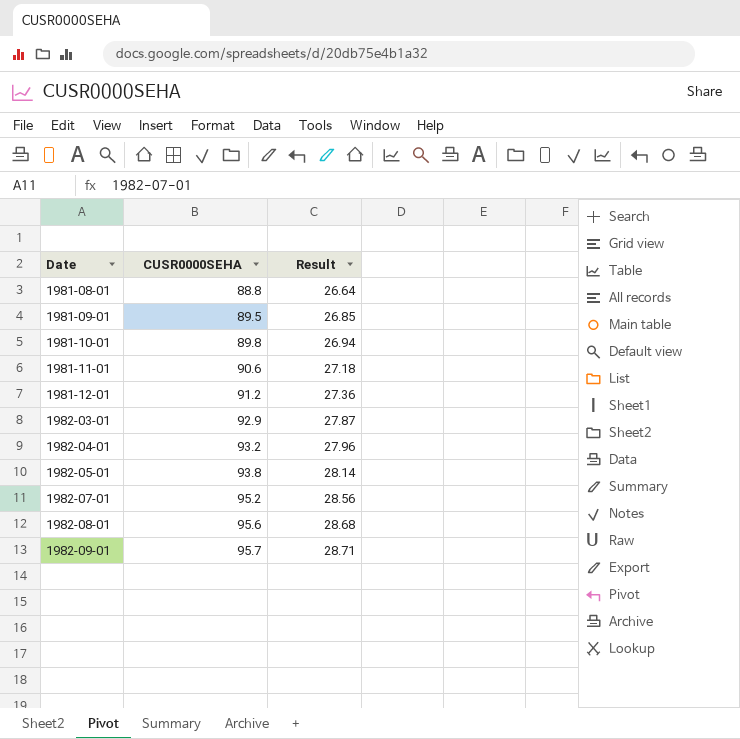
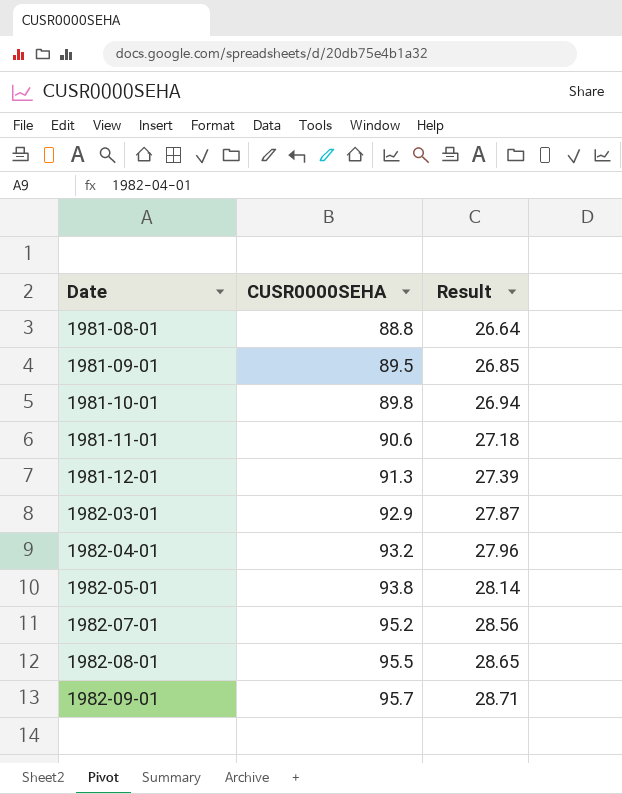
1981-12-01 | CUSR0000SEHA: 91.2 -> 91.3
1981-12-01 | Result: 27.36 -> 27.39
1982-08-01 | CUSR0000SEHA: 95.6 -> 95.5
1982-08-01 | Result: 28.68 -> 28.65

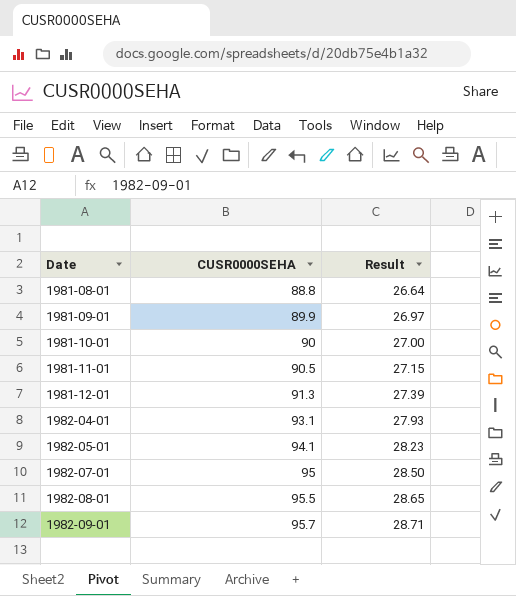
row 1982-03-01: 92.9 | 27.87 -> none
1981-09-01 | CUSR0000SEHA: 89.5 -> 89.9
1981-09-01 | Result: 26.85 -> 26.97
1981-10-01 | CUSR0000SEHA: 89.8 -> 90
1981-10-01 | Result: 26.94 -> 27.00
1981-11-01 | CUSR0000SEHA: 90.6 -> 90.5
1981-11-01 | Result: 27.18 -> 27.15
1982-04-01 | CUSR0000SEHA: 93.2 -> 93.1
1982-04-01 | Result: 27.96 -> 27.93
1982-05-01 | CUSR0000SEHA: 93.8 -> 94.1
1982-05-01 | Result: 28.14 -> 28.23
1982-07-01 | CUSR0000SEHA: 95.2 -> 95
1982-07-01 | Result: 28.56 -> 28.50

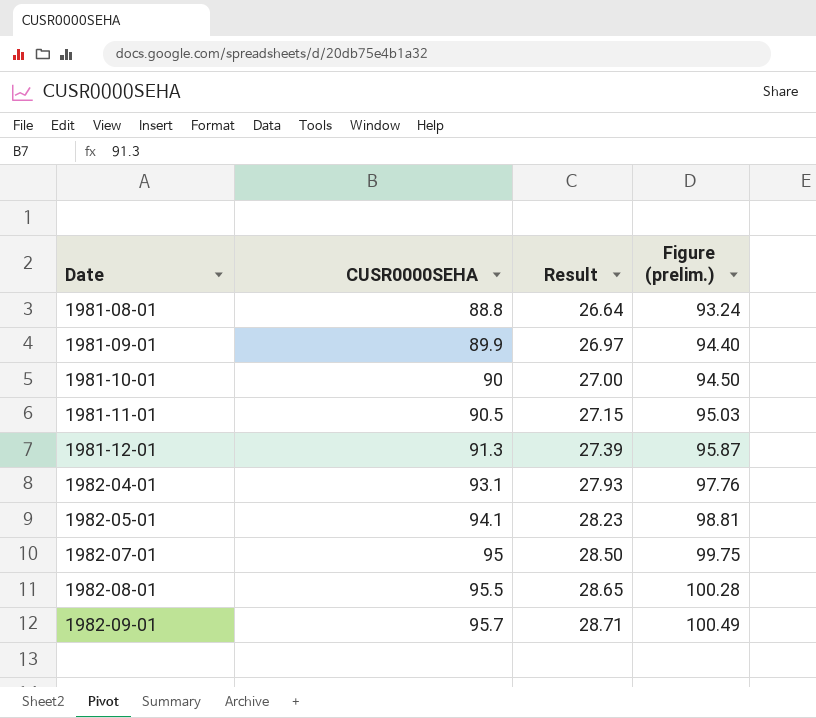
column Figure (prelim.) | formula: none -> [CUSR0000SEHA] * 1.05

